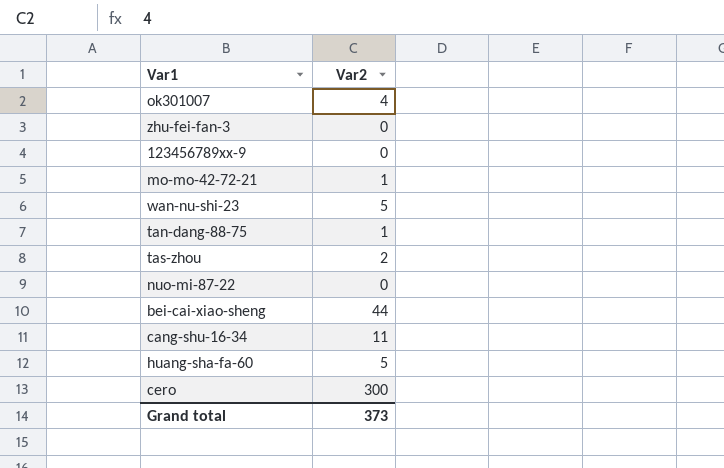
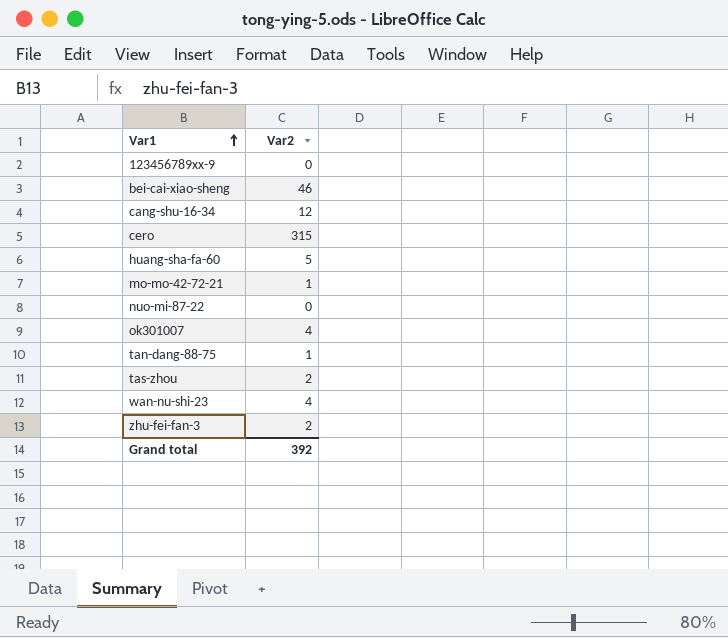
row order: none -> Var1 ascending
bei-cai-xiao-sheng | Var2: 44 -> 46
cang-shu-16-34 | Var2: 11 -> 12
cero | Var2: 300 -> 315
wan-nu-shi-23 | Var2: 5 -> 4
zhu-fei-fan-3 | Var2: 0 -> 2
Grand total | Var2: 373 -> 392

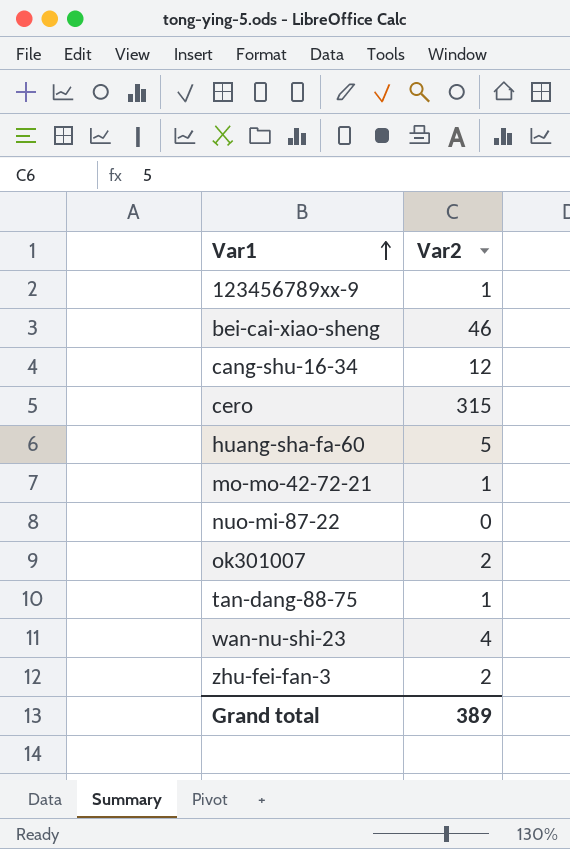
row tas-zhou: 2 -> none
123456789xx-9 | Var2: 0 -> 1
ok301007 | Var2: 4 -> 2
Grand total | Var2: 392 -> 389

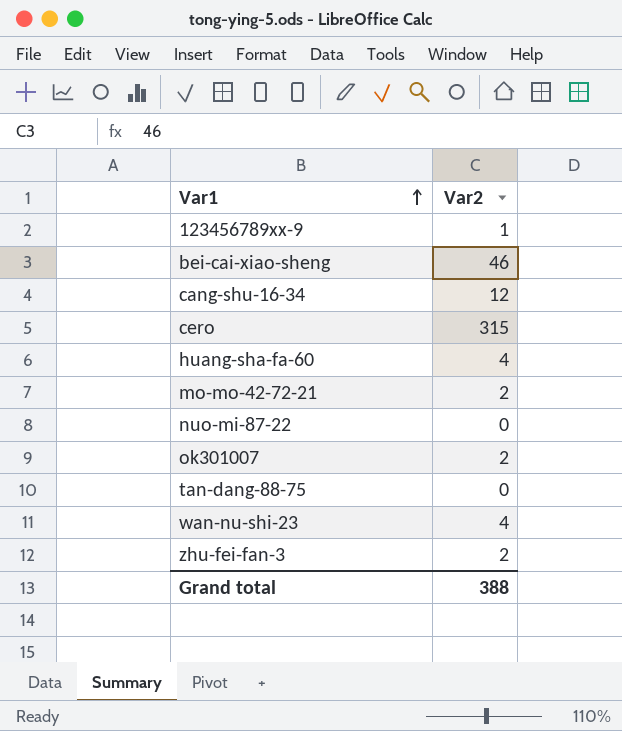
huang-sha-fa-60 | Var2: 5 -> 4
mo-mo-42-72-21 | Var2: 1 -> 2
tan-dang-88-75 | Var2: 1 -> 0
Grand total | Var2: 389 -> 388

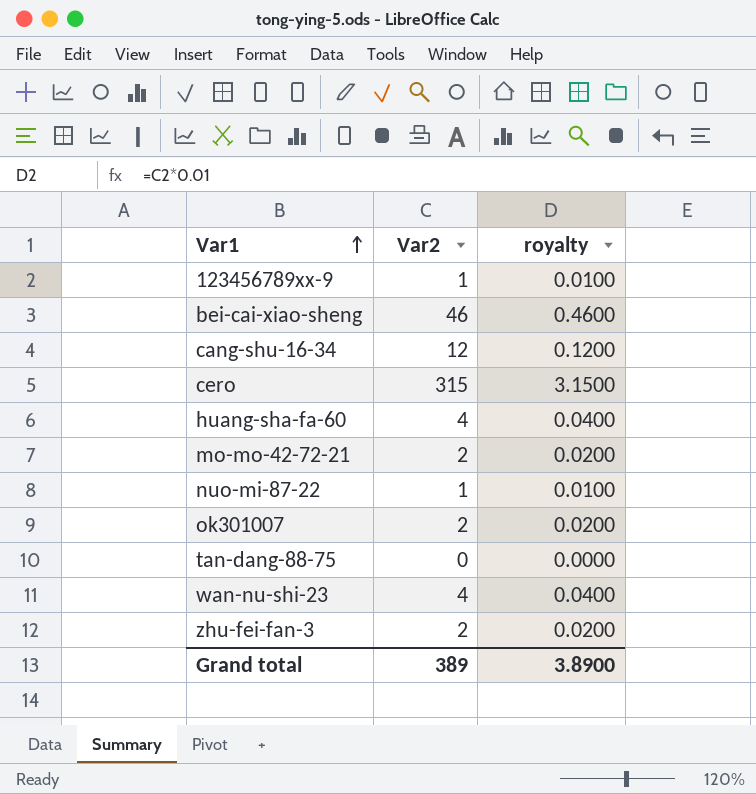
column royalty | formula: none -> [Var2] * 0.01
nuo-mi-87-22 | Var2: 0 -> 1
Grand total | Var2: 388 -> 389

